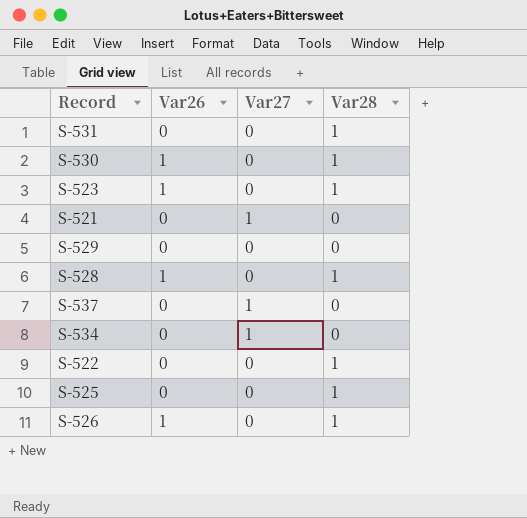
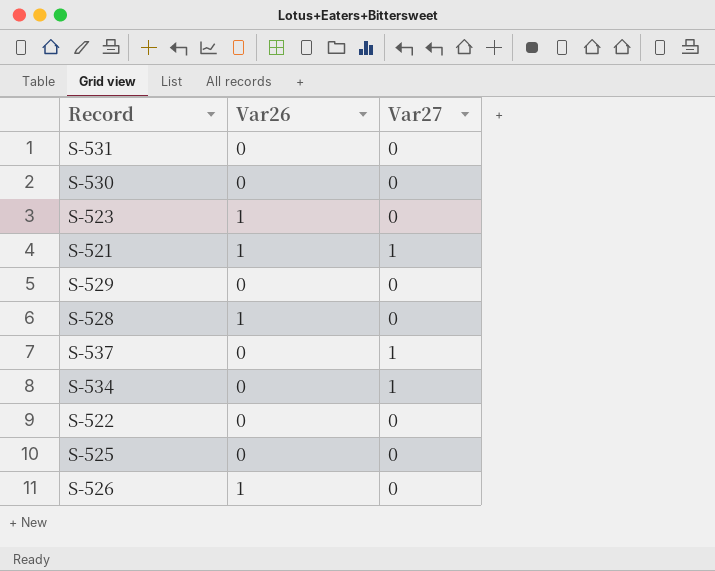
column Var28 | position: 4 -> none
S-530 | Var26: 1 -> 0
S-521 | Var26: 0 -> 1

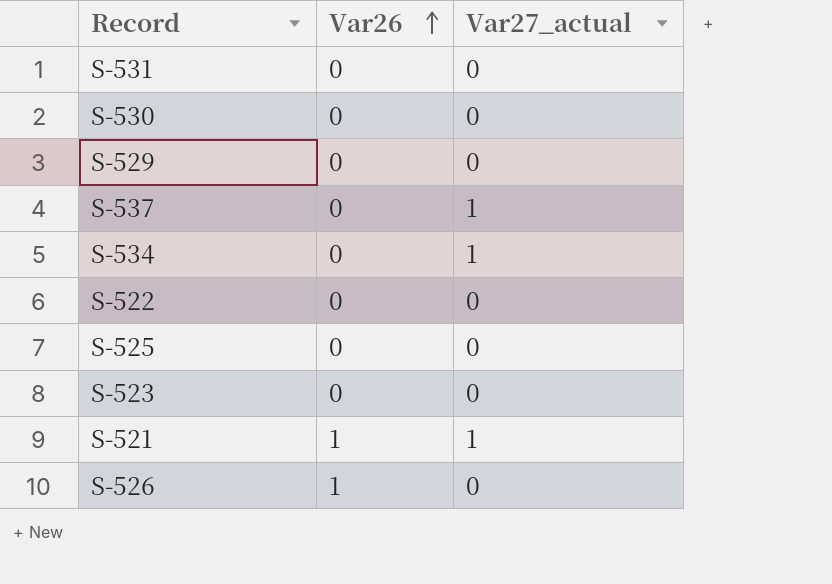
row order: none -> Var26 ascending
column name: Var27 -> Var27_actual
row S-528: 1 | 0 -> none
S-523 | Var26: 1 -> 0

